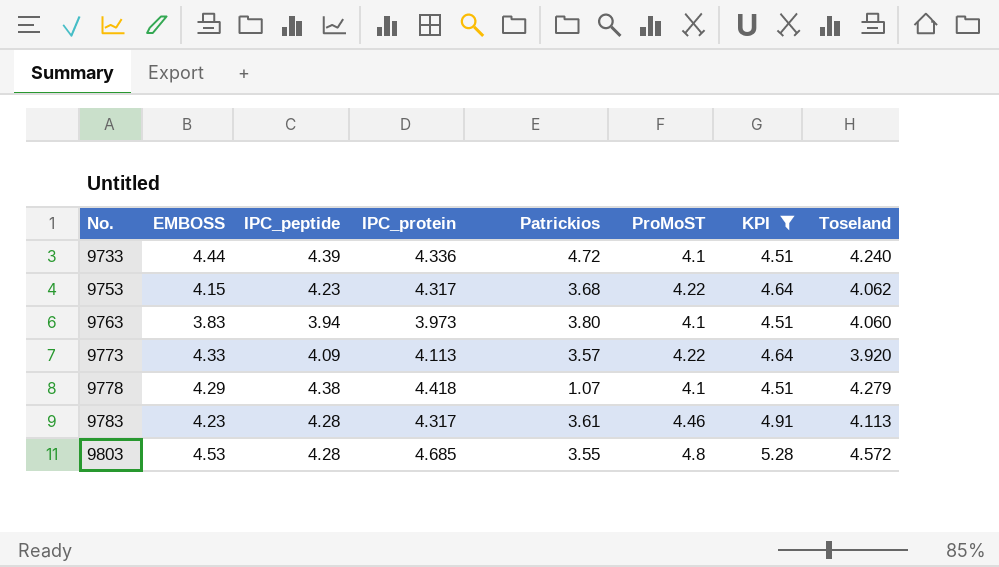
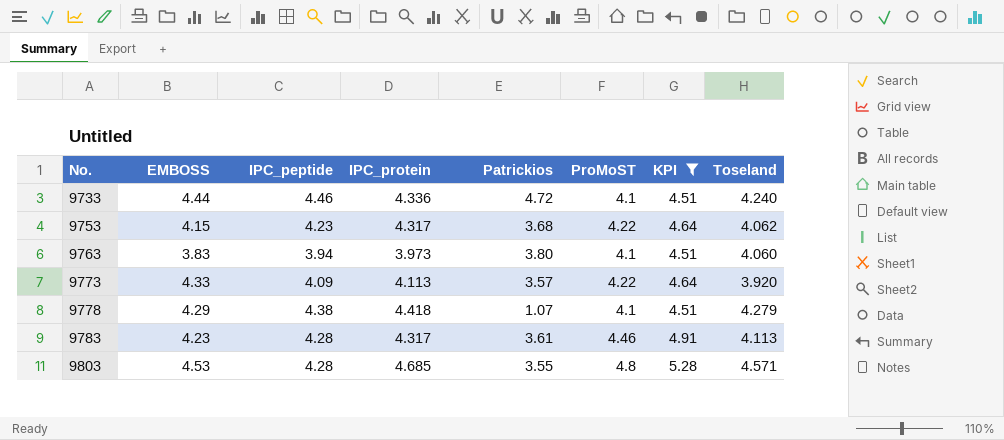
9733 | IPC_peptide: 4.39 -> 4.46
9803 | Toseland: 4.572 -> 4.571

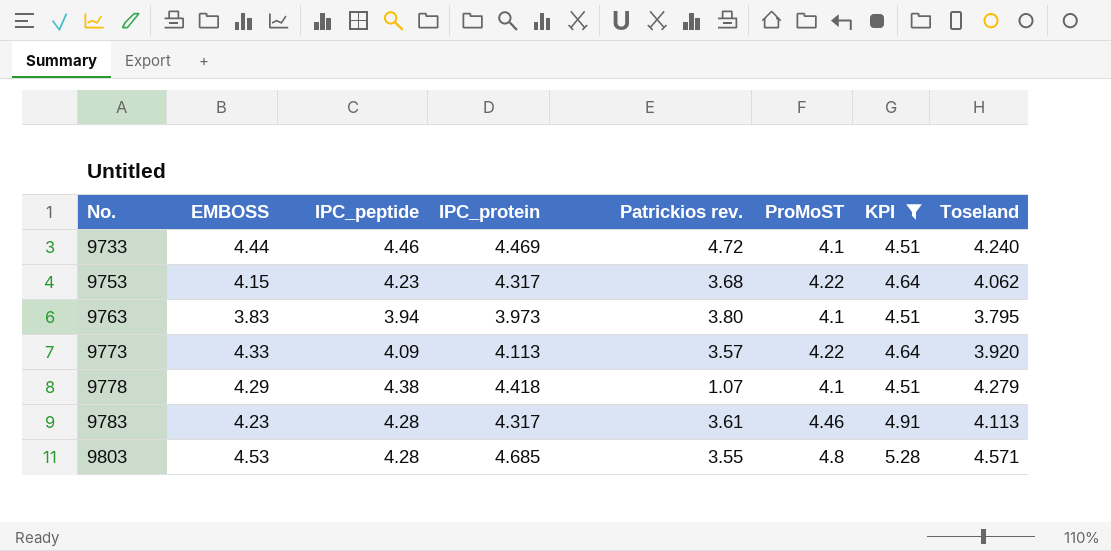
column name: Patrickios -> Patrickios rev.
9733 | IPC_protein: 4.336 -> 4.469
9763 | Toseland: 4.060 -> 3.795

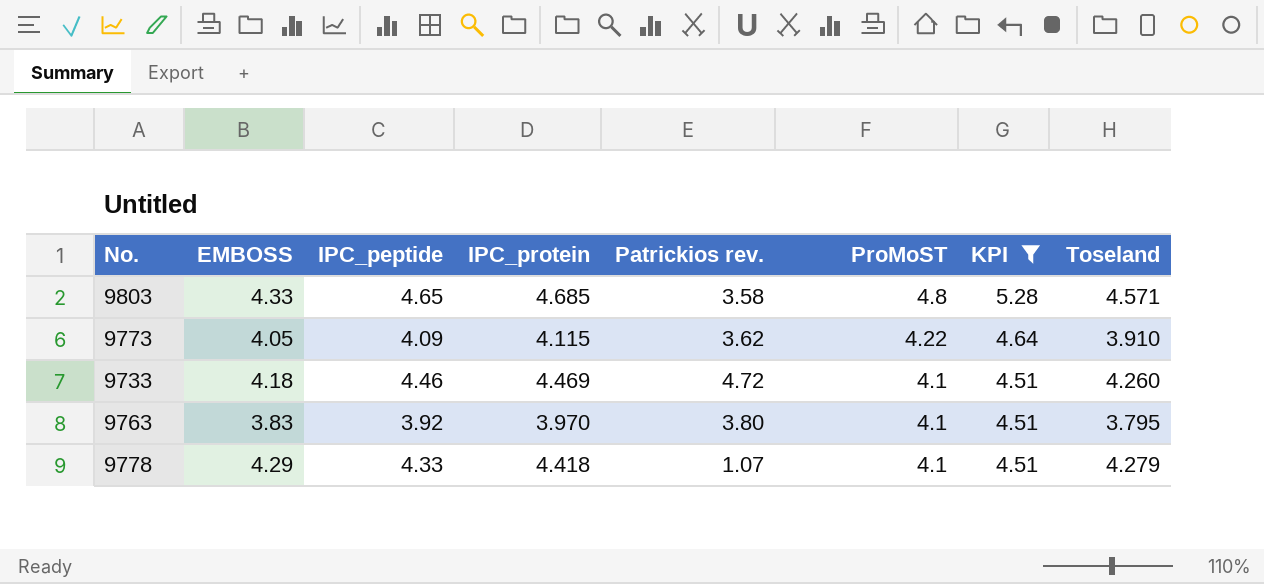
row order: No. ascending -> ProMoST descending
row 9753: 4.15 | 4.23 | 4.317 | 3.68 | 4.22 | 4.64 | 4.062 -> none
row 9783: 4.23 | 4.28 | 4.317 | 3.61 | 4.46 | 4.91 | 4.113 -> none
9803 | EMBOSS: 4.53 -> 4.33
9803 | IPC_peptide: 4.28 -> 4.65
9803 | Patrickios rev.: 3.55 -> 3.58
9773 | EMBOSS: 4.33 -> 4.05
9773 | IPC_protein: 4.113 -> 4.115
9773 | Patrickios rev.: 3.57 -> 3.62
9773 | Toseland: 3.920 -> 3.910
9733 | EMBOSS: 4.44 -> 4.18
9733 | Toseland: 4.240 -> 4.260
9763 | IPC_peptide: 3.94 -> 3.92
9763 | IPC_protein: 3.973 -> 3.970
9778 | IPC_peptide: 4.38 -> 4.33

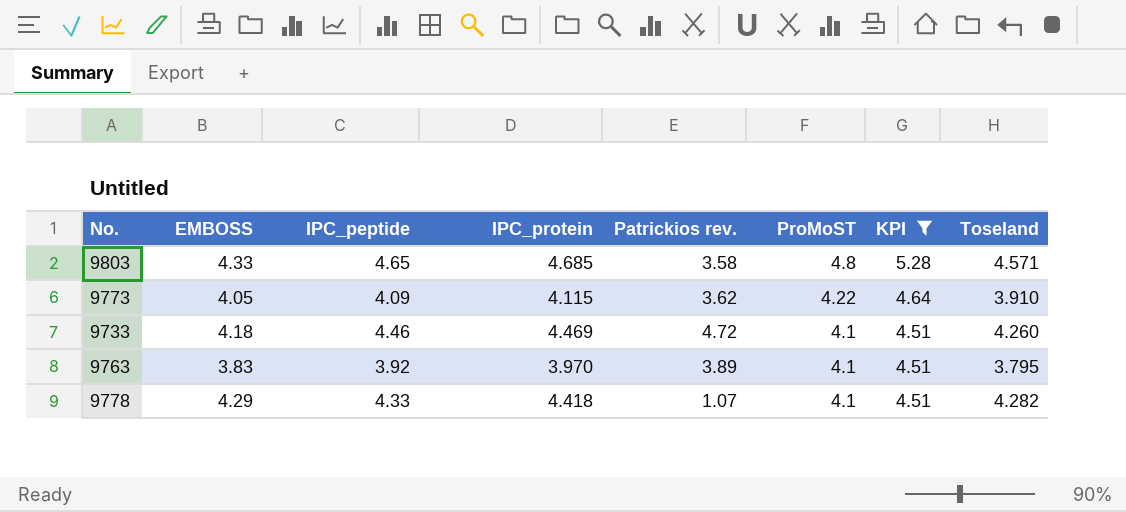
9763 | Patrickios rev.: 3.80 -> 3.89
9778 | Toseland: 4.279 -> 4.282

